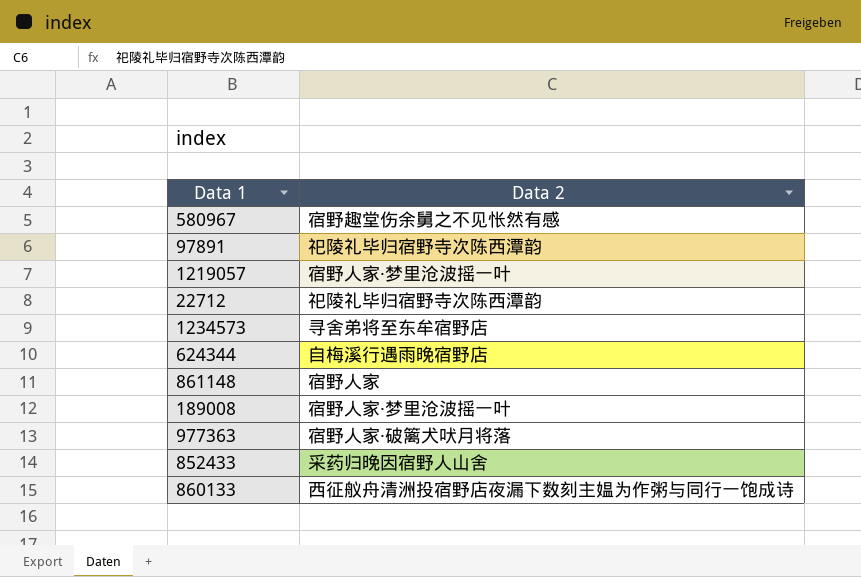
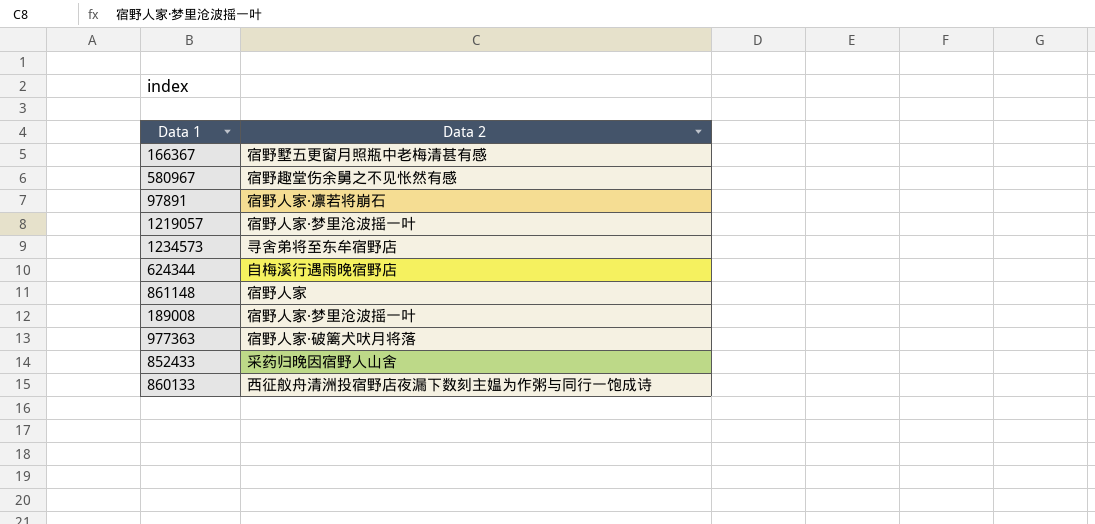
row 22712: 祀陵礼毕归宿野寺次陈西潭韵 -> none
row 166367: none -> 宿野墅五更窗月照瓶中老梅清甚有感
97891 | Data 2: 祀陵礼毕归宿野寺次陈西潭韵 -> 宿野人家·凛若将崩石

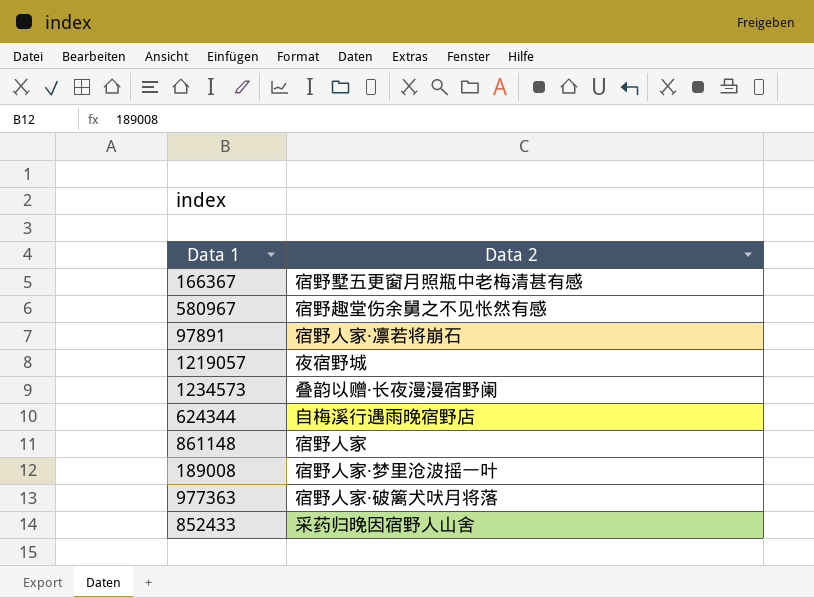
row 860133: 西征舣舟清洲投宿野店夜漏下数刻主媪为作粥与同行一饱成诗 -> none
1219057 | Data 2: 宿野人家·梦里沧波摇一叶 -> 夜宿野城
1234573 | Data 2: 寻舍弟将至东牟宿野店 -> 叠韵以赠·长夜漫漫宿野阑

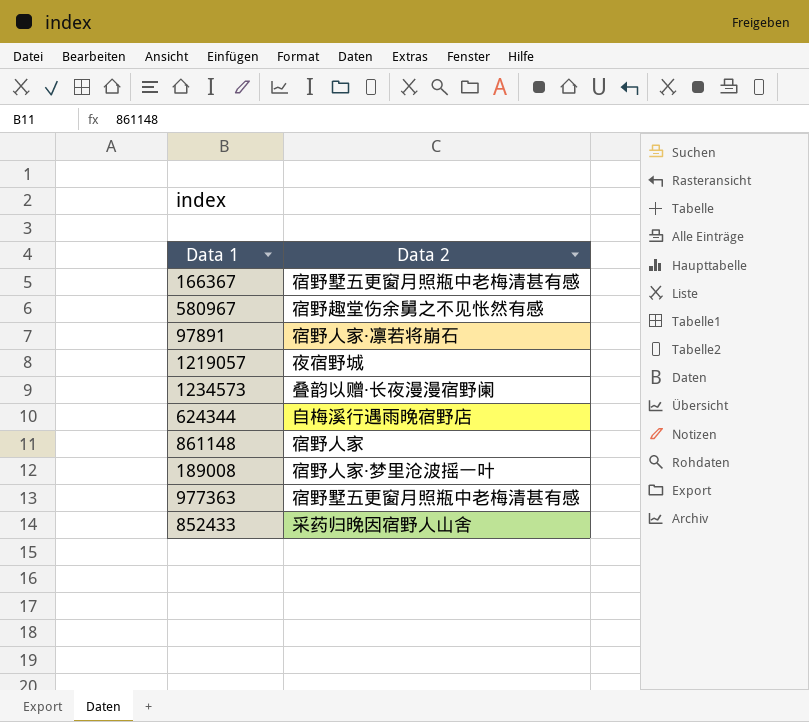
977363 | Data 2: 宿野人家·破篱犬吠月将落 -> 宿野墅五更窗月照瓶中老梅清甚有感

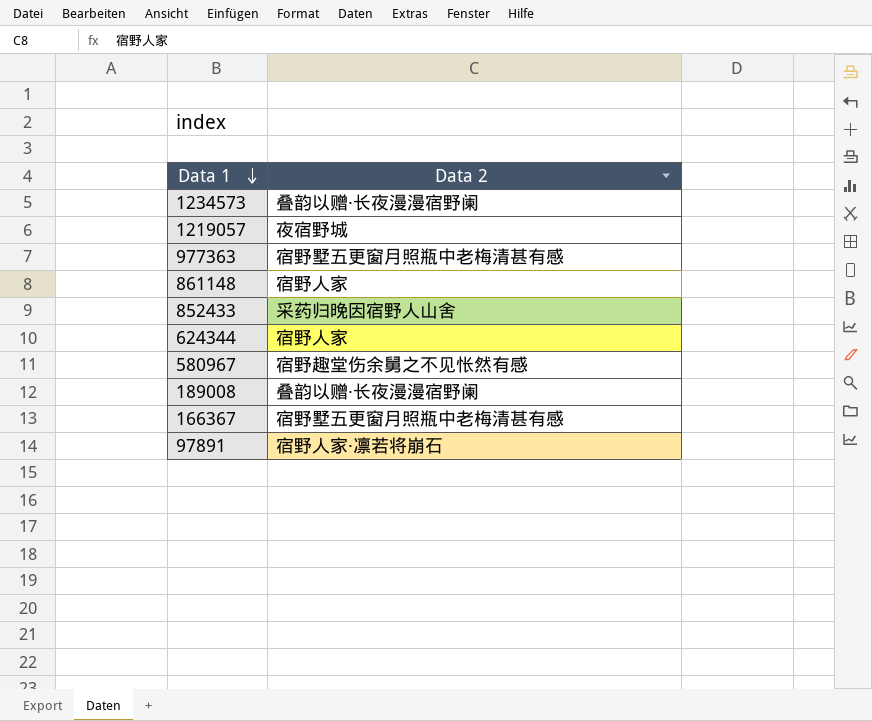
row order: none -> Data 1 descending
624344 | Data 2: 自梅溪行遇雨晚宿野店 -> 宿野人家
189008 | Data 2: 宿野人家·梦里沧波摇一叶 -> 叠韵以赠·长夜漫漫宿野阑

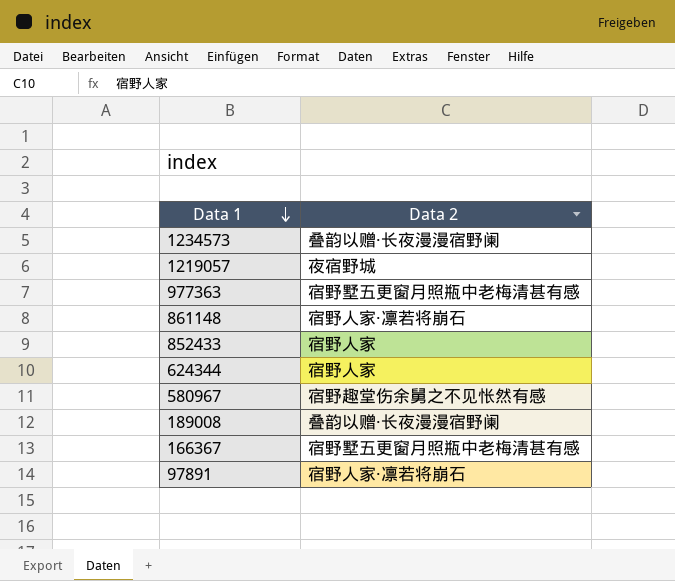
861148 | Data 2: 宿野人家 -> 宿野人家·凛若将崩石
852433 | Data 2: 采药归晚因宿野人山舍 -> 宿野人家

